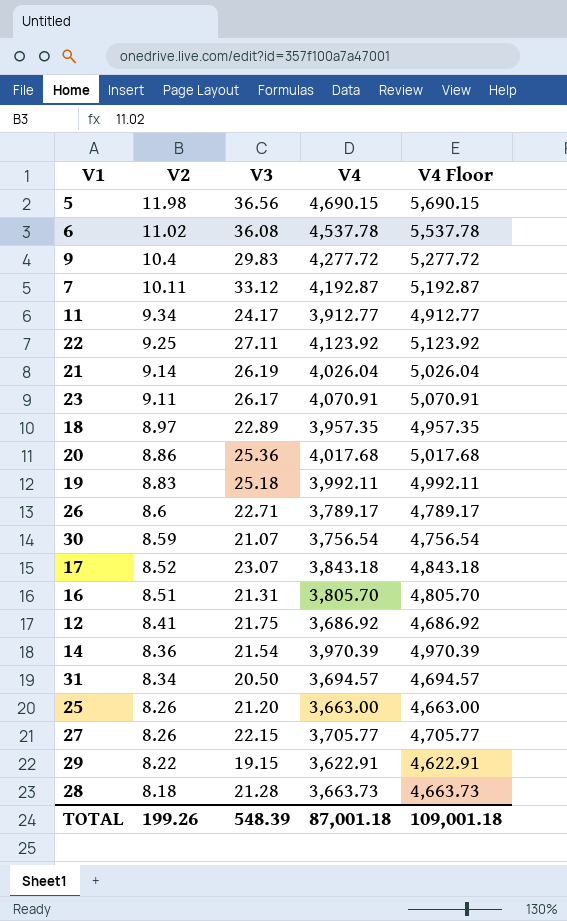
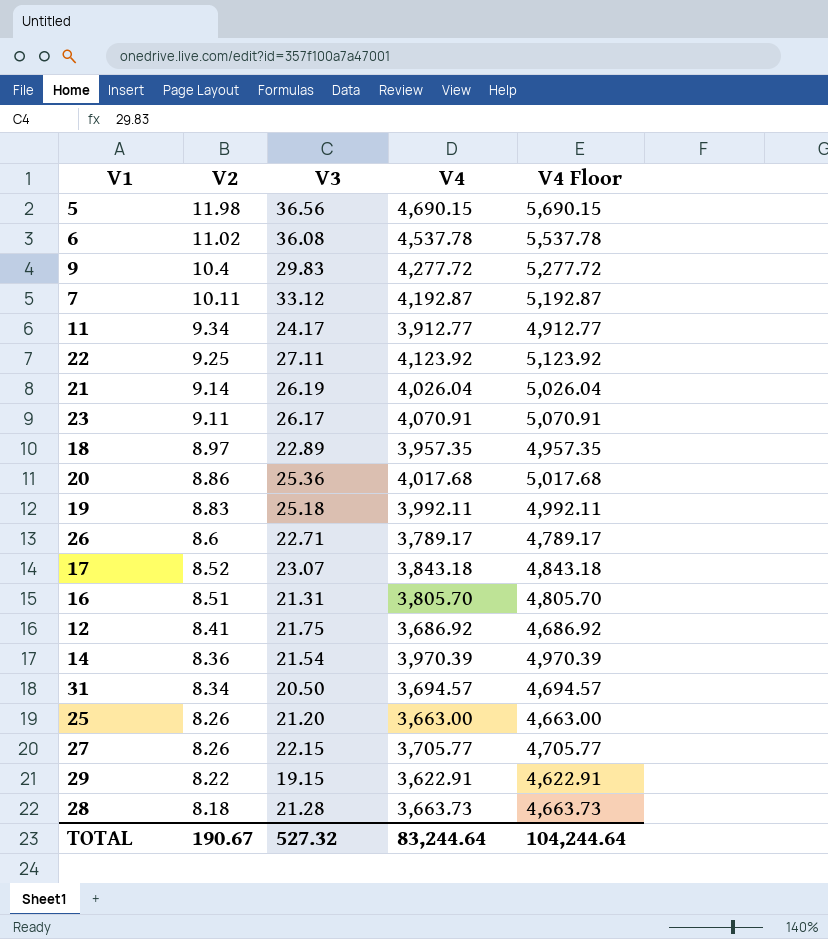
row 30: 8.59 | 21.07 | 3,756.54 | 4,756.54 -> none
TOTAL | V2: 199.26 -> 190.67
TOTAL | V3: 548.39 -> 527.32
TOTAL | V4: 87,001.18 -> 83,244.64
TOTAL | V4 Floor: 109,001.18 -> 104,244.64

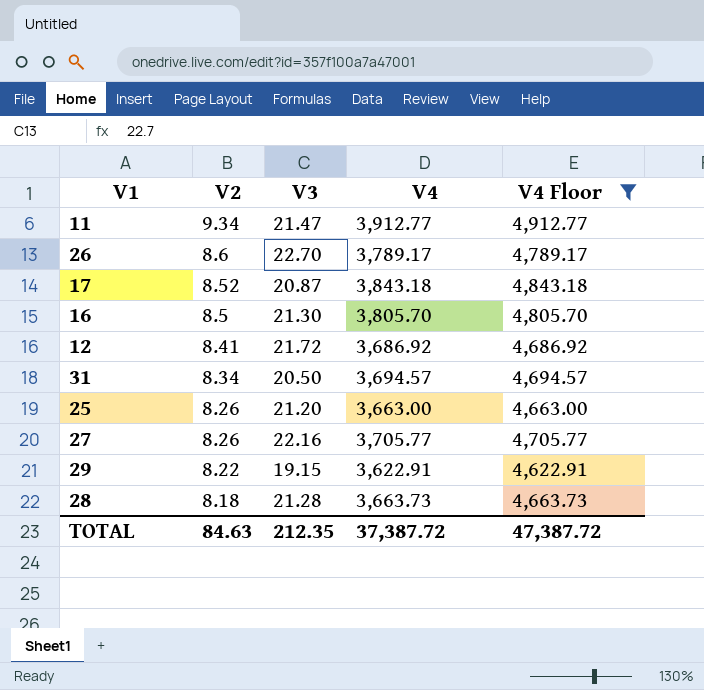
filter: none -> V4 Floor <= 4,912.77
11 | V3: 24.17 -> 21.47
26 | V3: 22.71 -> 22.70
17 | V3: 23.07 -> 20.87
16 | V2: 8.51 -> 8.5
16 | V3: 21.31 -> 21.30
12 | V3: 21.75 -> 21.72
27 | V3: 22.15 -> 22.16
TOTAL | V2: 190.67 -> 84.63
TOTAL | V3: 527.32 -> 212.35
TOTAL | V4: 83,244.64 -> 37,387.72
TOTAL | V4 Floor: 104,244.64 -> 47,387.72

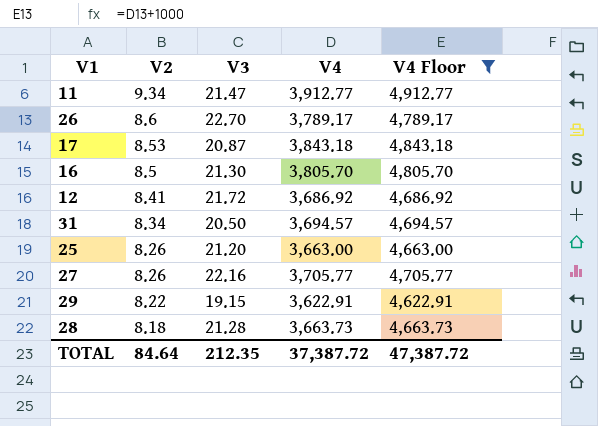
17 | V2: 8.52 -> 8.53
TOTAL | V2: 84.63 -> 84.64

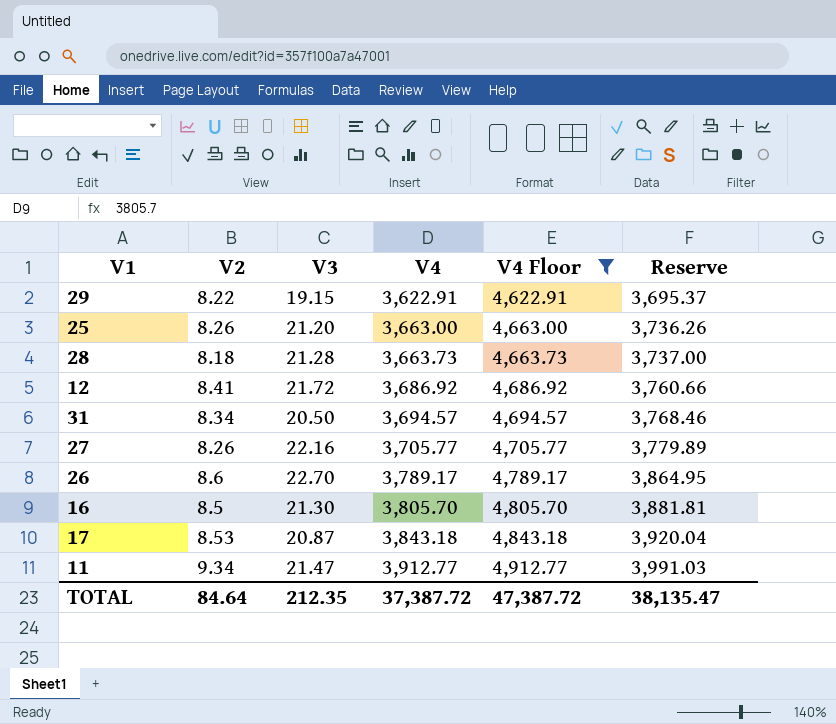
row order: V2 descending -> V4 ascending
column Reserve | formula: none -> [V4] * 1.02

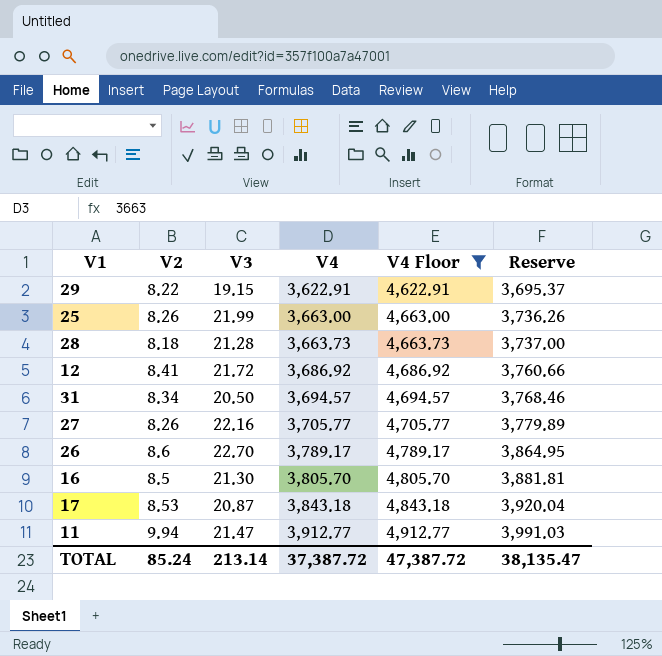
25 | V3: 21.20 -> 21.99
11 | V2: 9.34 -> 9.94
TOTAL | V2: 84.64 -> 85.24
TOTAL | V3: 212.35 -> 213.14

